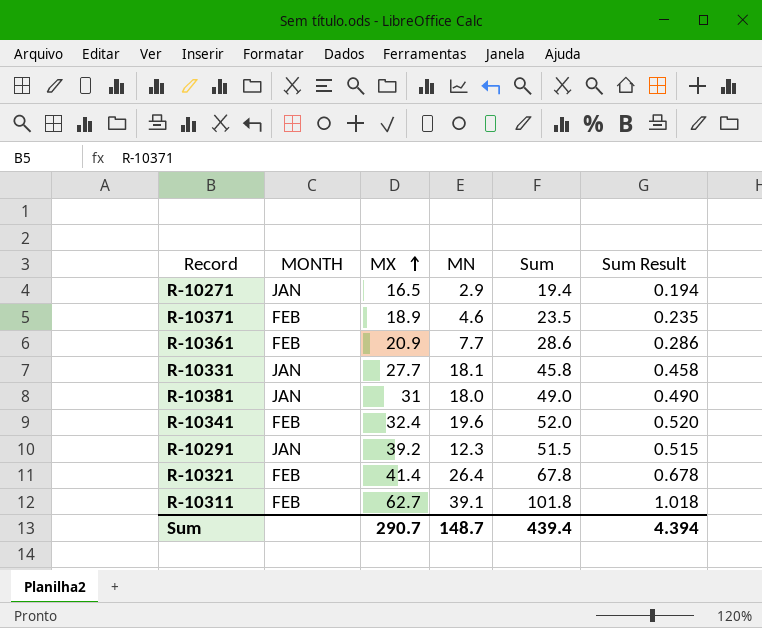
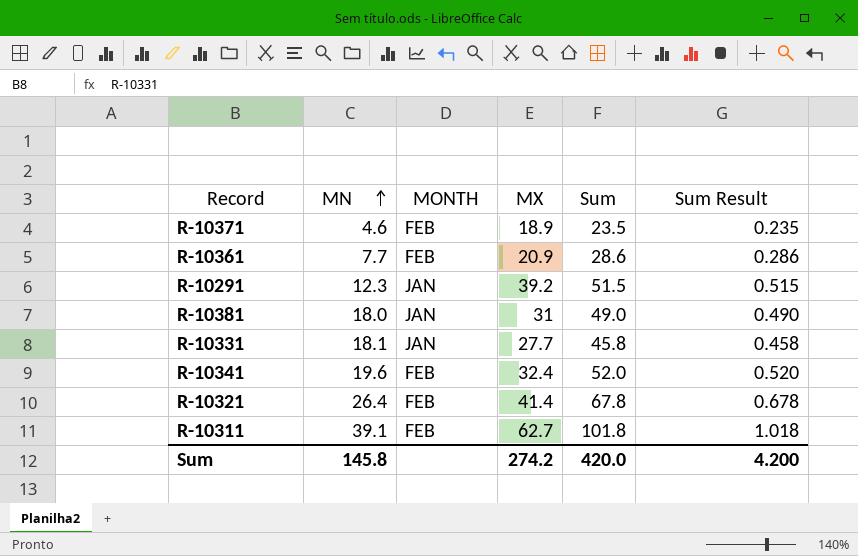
row order: MX ascending -> MN ascending
column MN | position: 4 -> 2
row R-10271: JAN | 16.5 | 2.9 | 19.4 | 0.194 -> none
Sum | MN: 148.7 -> 145.8
Sum | MX: 290.7 -> 274.2
Sum | Sum: 439.4 -> 420.0
Sum | Sum Result: 4.394 -> 4.200

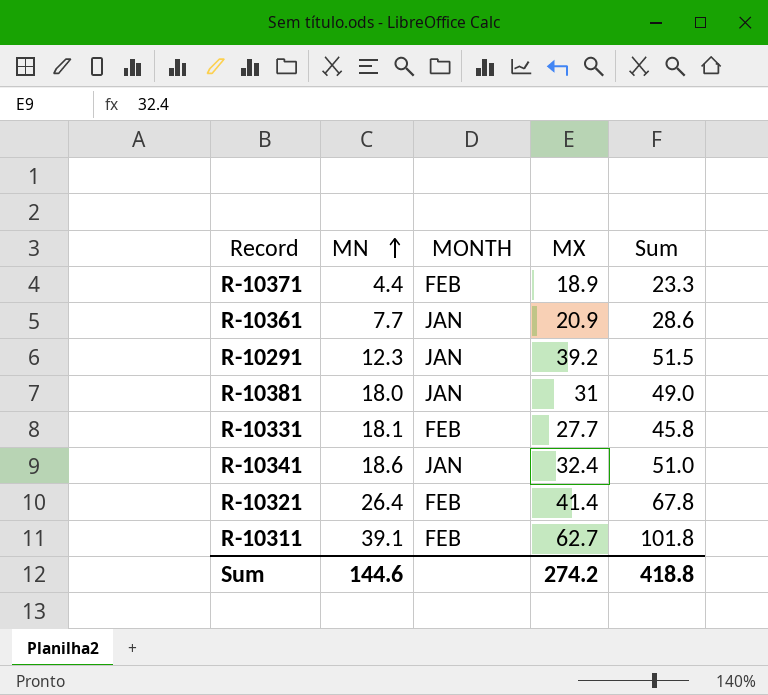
column Sum Result | formula: [Sum] * 0.01 -> none
R-10371 | MN: 4.6 -> 4.4
R-10371 | Sum: 23.5 -> 23.3
R-10361 | MONTH: FEB -> JAN
R-10331 | MONTH: JAN -> FEB
R-10341 | MN: 19.6 -> 18.6
R-10341 | MONTH: FEB -> JAN
R-10341 | Sum: 52.0 -> 51.0
Sum | MN: 145.8 -> 144.6
Sum | Sum: 420.0 -> 418.8

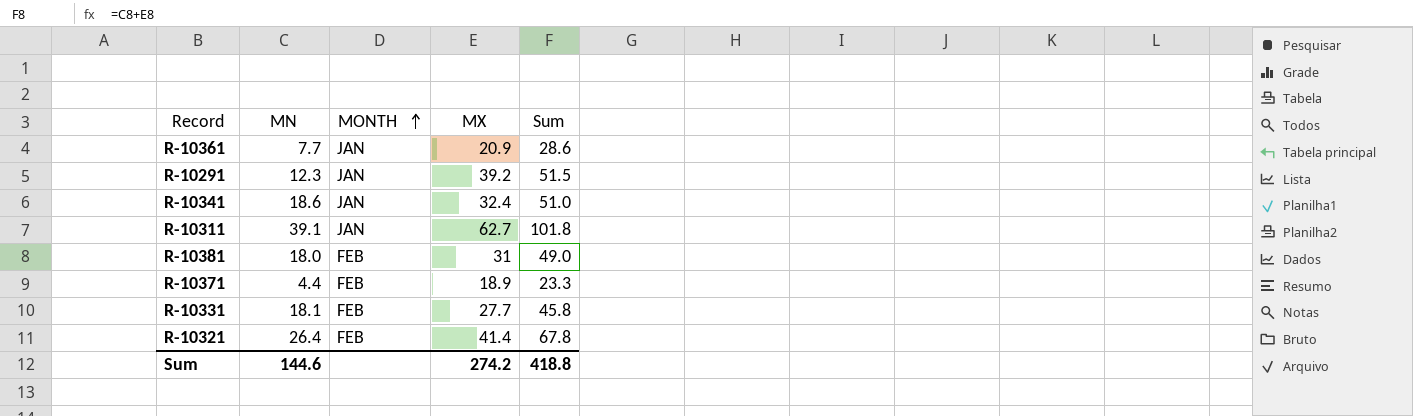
row order: MN ascending -> MONTH ascending
R-10311 | MONTH: FEB -> JAN
R-10381 | MONTH: JAN -> FEB

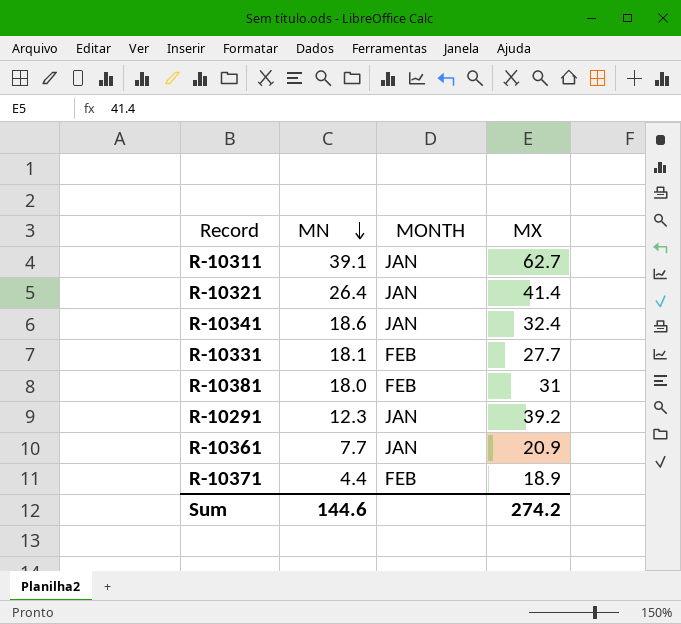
row order: MONTH ascending -> MN descending
column Sum | formula: [MN] + [MX] -> none
R-10321 | MONTH: FEB -> JAN

